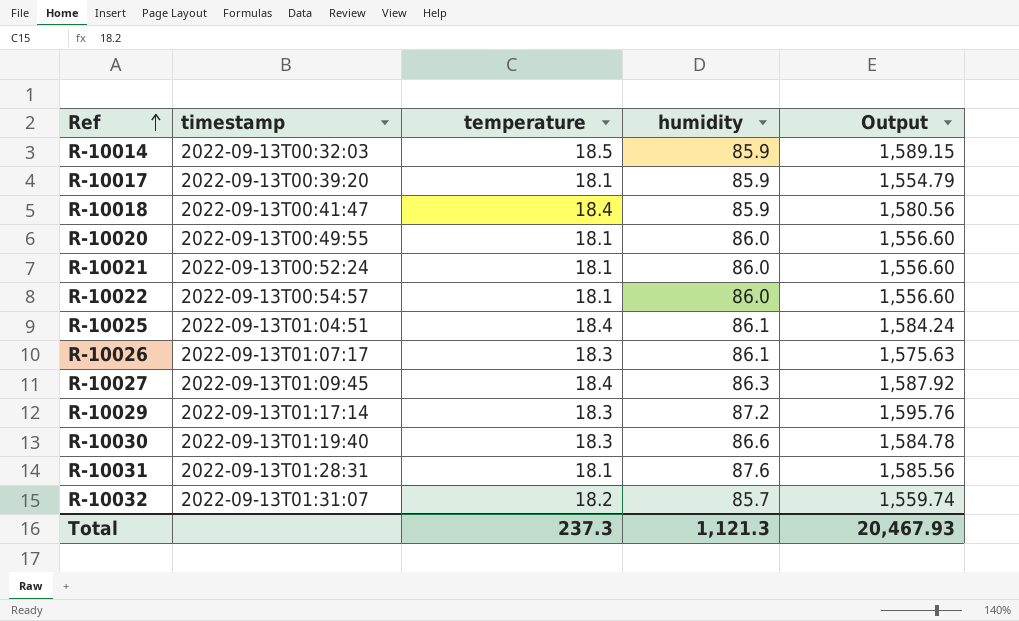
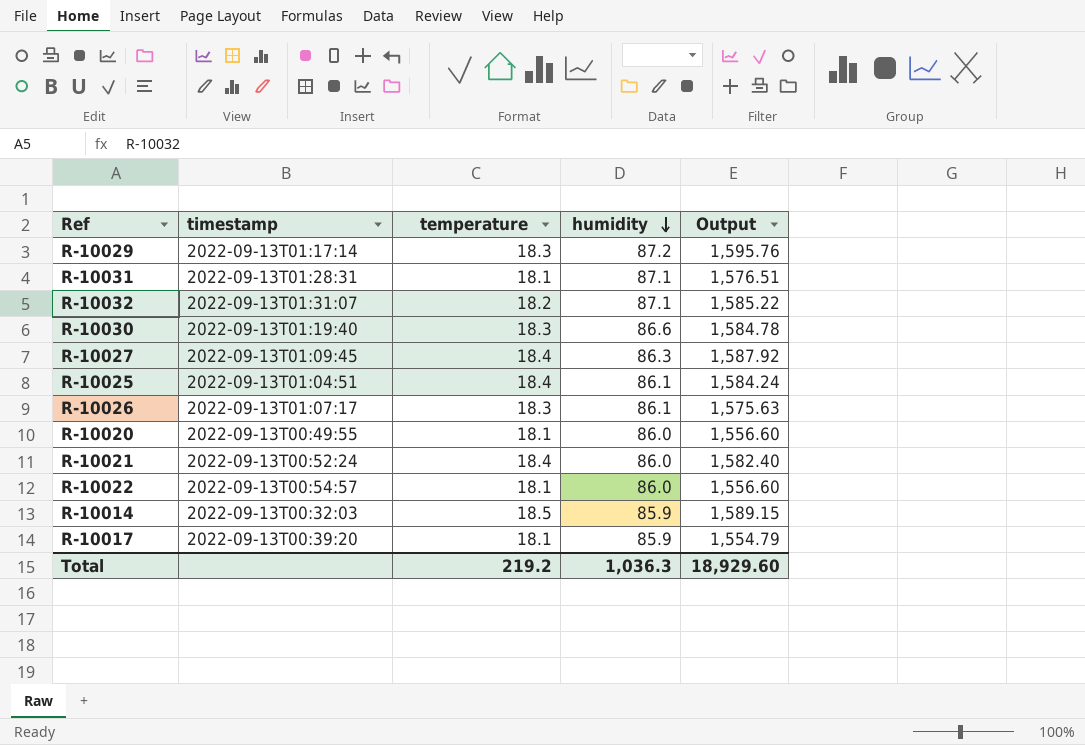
row order: Ref ascending -> humidity descending
row R-10018: 2022-09-13T00:41:47 | 18.4 | 85.9 | 1,580.56 -> none
R-10031 | humidity: 87.6 -> 87.1
R-10031 | Output: 1,585.56 -> 1,576.51
R-10032 | humidity: 85.7 -> 87.1
R-10032 | Output: 1,559.74 -> 1,585.22
R-10021 | temperature: 18.1 -> 18.4
R-10021 | Output: 1,556.60 -> 1,582.40
Total | temperature: 237.3 -> 219.2
Total | humidity: 1,121.3 -> 1,036.3
Total | Output: 20,467.93 -> 18,929.60

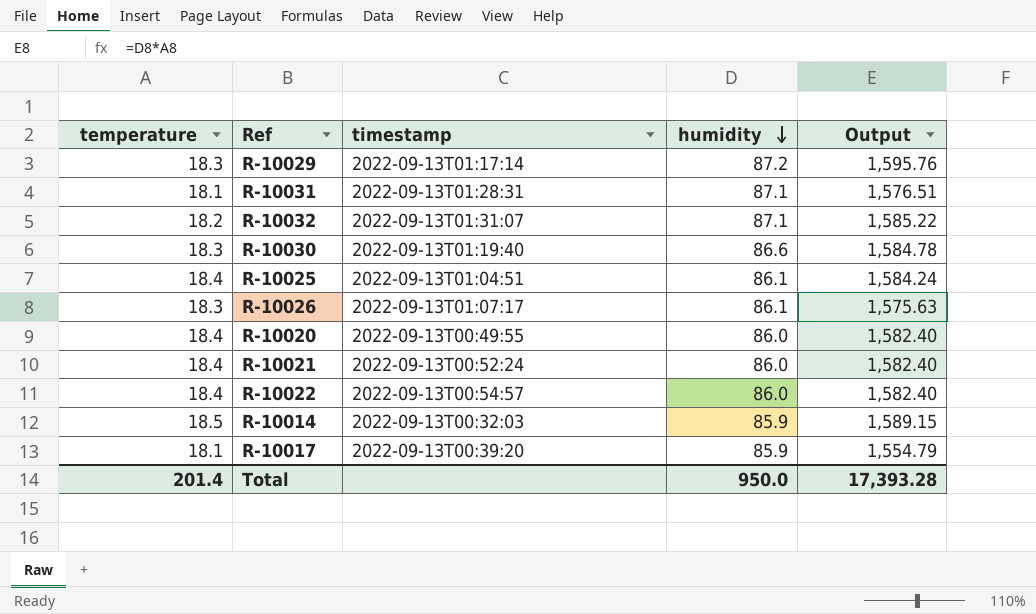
column temperature | position: 3 -> 1
row R-10027: 2022-09-13T01:09:45 | 18.4 | 86.3 | 1,587.92 -> none
R-10020 | temperature: 18.1 -> 18.4
R-10020 | Output: 1,556.60 -> 1,582.40
R-10022 | temperature: 18.1 -> 18.4
R-10022 | Output: 1,556.60 -> 1,582.40
Total | temperature: 219.2 -> 201.4
Total | humidity: 1,036.3 -> 950.0
Total | Output: 18,929.60 -> 17,393.28

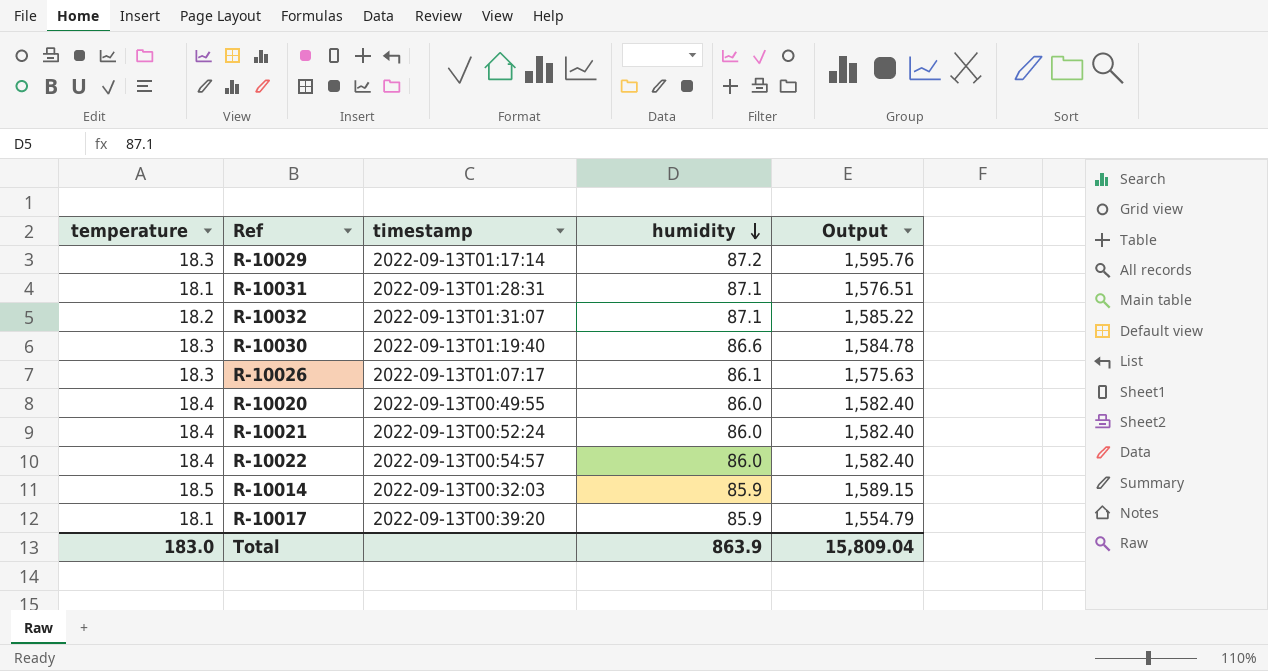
row R-10025: 18.4 | 2022-09-13T01:04:51 | 86.1 | 1,584.24 -> none
Total | temperature: 201.4 -> 183.0
Total | humidity: 950.0 -> 863.9
Total | Output: 17,393.28 -> 15,809.04

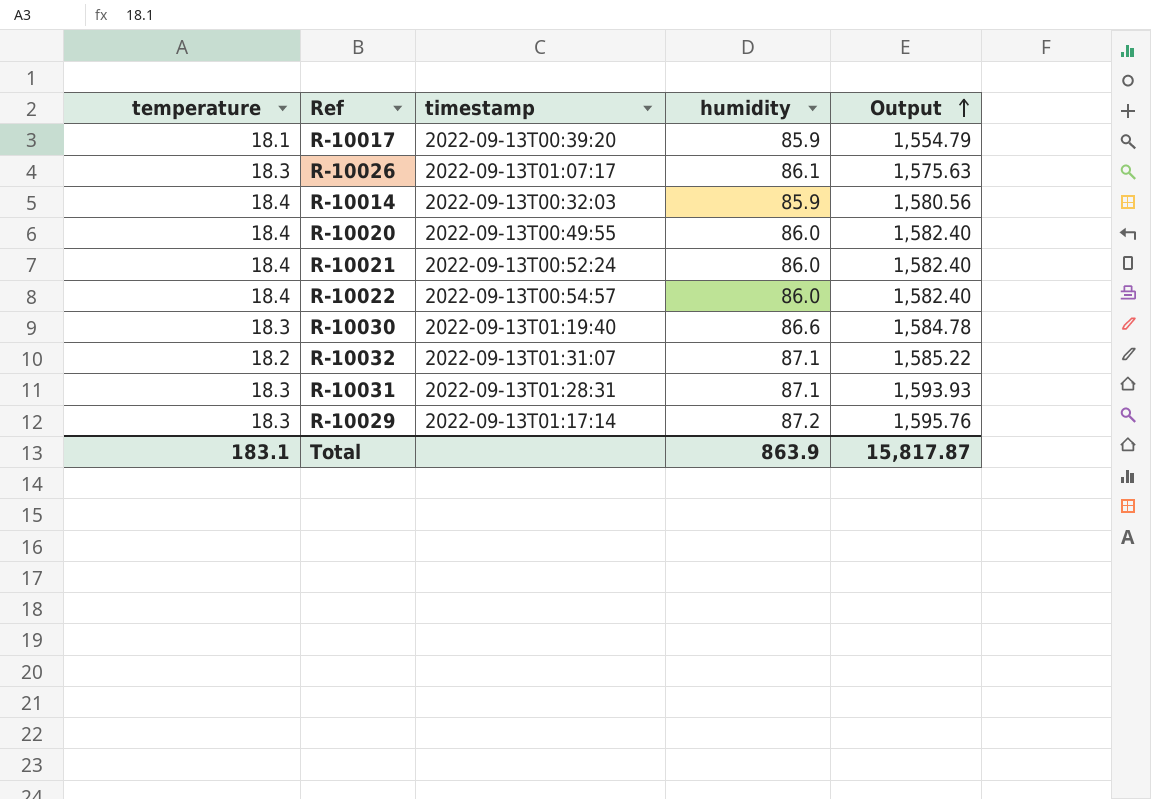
row order: humidity descending -> Output ascending
R-10014 | temperature: 18.5 -> 18.4
R-10014 | Output: 1,589.15 -> 1,580.56
R-10031 | temperature: 18.1 -> 18.3
R-10031 | Output: 1,576.51 -> 1,593.93
Total | temperature: 183.0 -> 183.1
Total | Output: 15,809.04 -> 15,817.87

